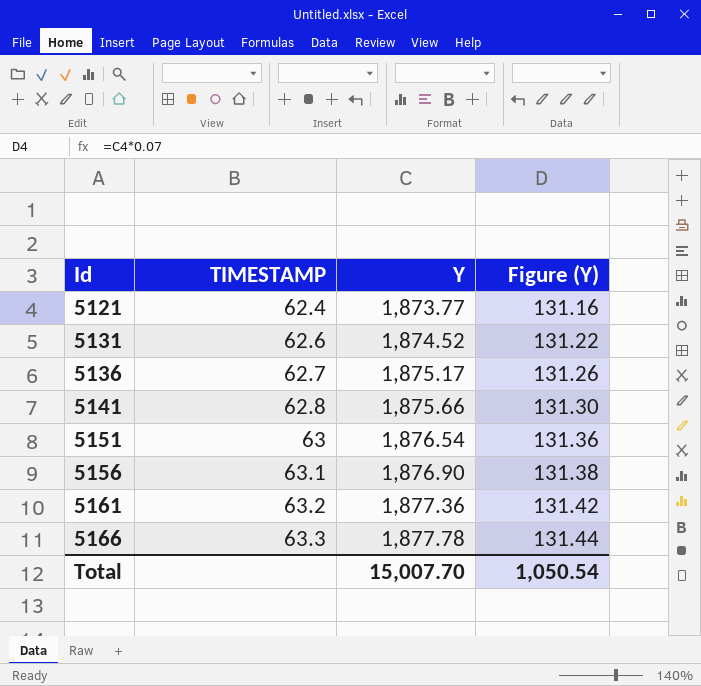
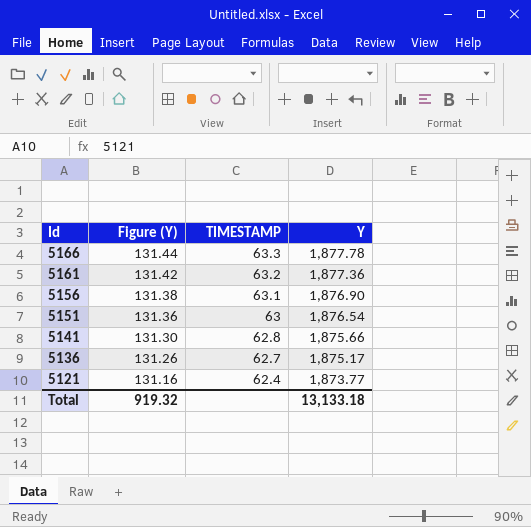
row order: Id ascending -> Id descending
column Figure (Y) | position: 4 -> 2
row 5131: 62.6 | 1,874.52 | 131.22 -> none
Total | Figure (Y): 1,050.54 -> 919.32
Total | Y: 15,007.70 -> 13,133.18

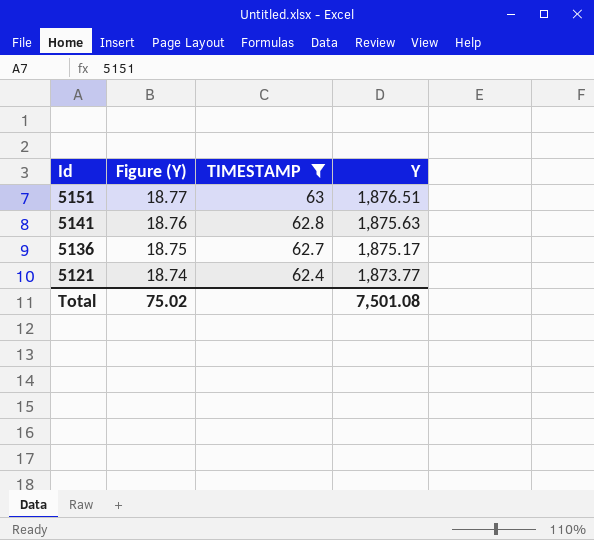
filter: none -> TIMESTAMP <= 63
column Figure (Y) | formula: [Y] * 0.07 -> [Y] * 0.01
5151 | Y: 1,876.54 -> 1,876.51
5141 | Y: 1,875.66 -> 1,875.63
Total | Figure (Y): 919.32 -> 75.02
Total | Y: 13,133.18 -> 7,501.08

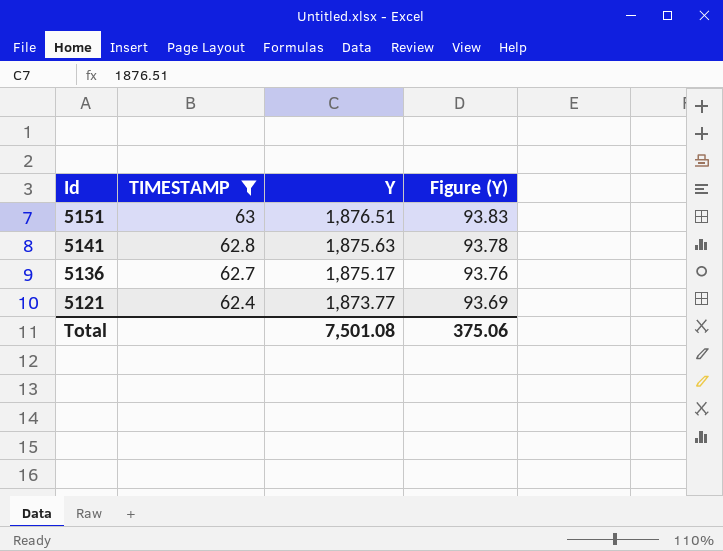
column Figure (Y) | formula: [Y] * 0.01 -> [Y] * 0.05
column Figure (Y) | position: 2 -> 4
Total | Figure (Y): 75.02 -> 375.06

